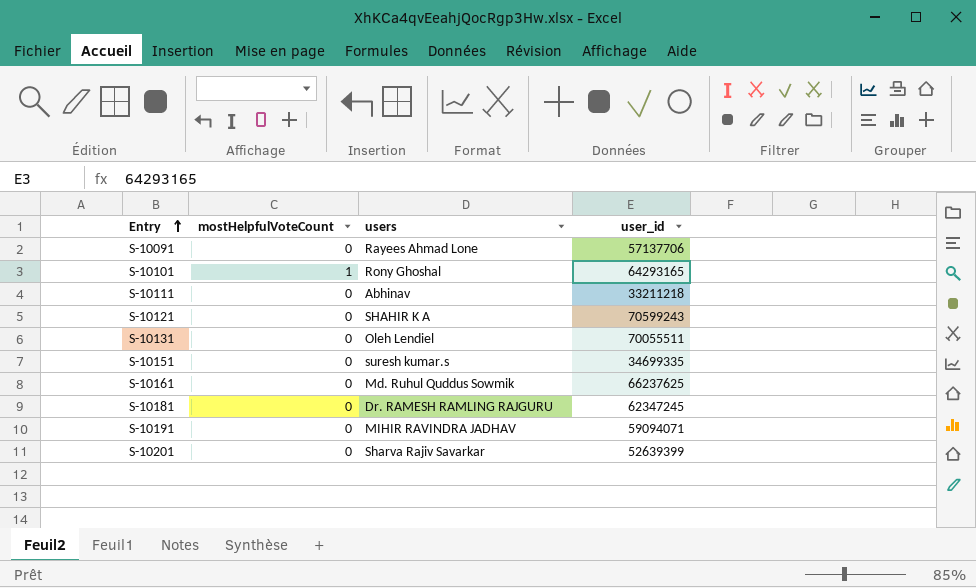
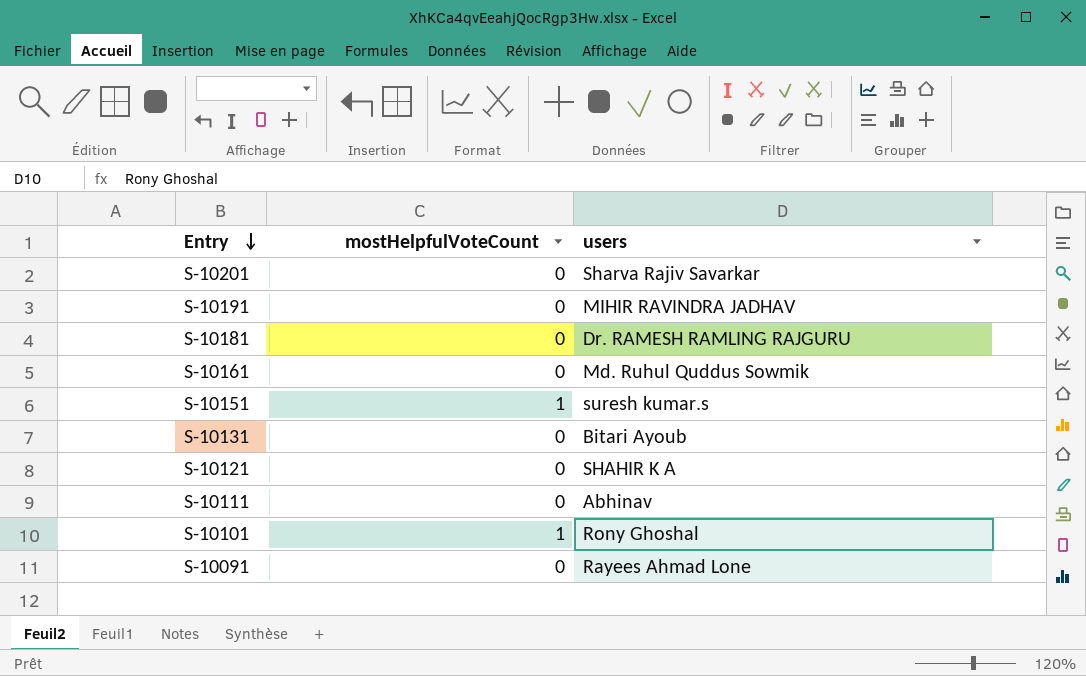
row order: Entry ascending -> Entry descending
column user_id | position: 4 -> none
S-10151 | mostHelpfulVoteCount: 0 -> 1
S-10131 | users: Oleh Lendiel -> Bitari Ayoub

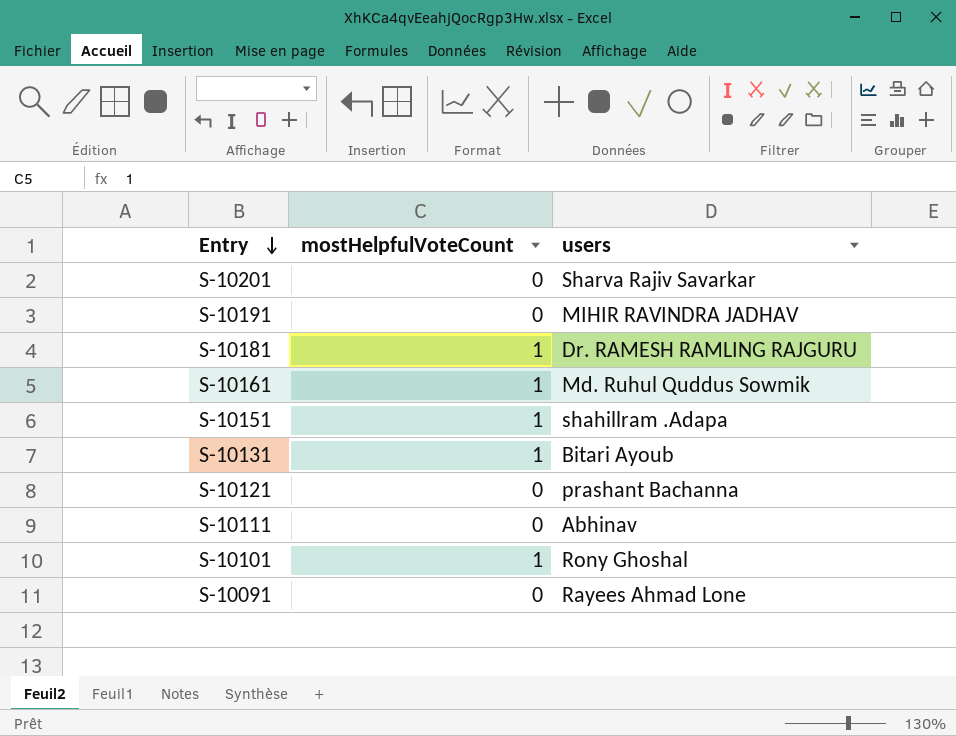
S-10181 | mostHelpfulVoteCount: 0 -> 1
S-10161 | mostHelpfulVoteCount: 0 -> 1
S-10151 | users: suresh kumar.s -> shahillram .Adapa
S-10131 | mostHelpfulVoteCount: 0 -> 1
S-10121 | users: SHAHIR K A -> prashant Bachanna

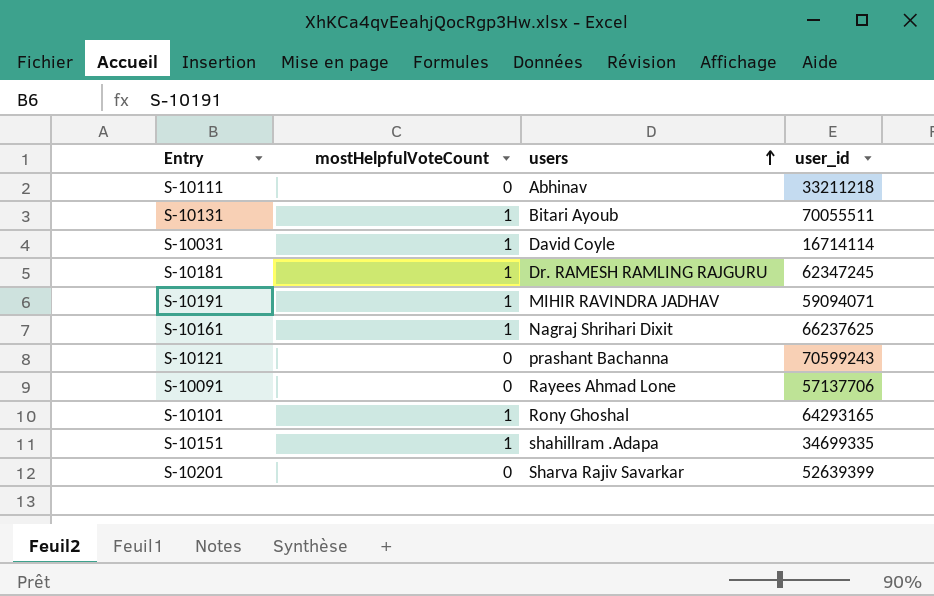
row order: Entry descending -> users ascending
column user_id | position: none -> 4
row S-10031: none -> 1 | David Coyle | 16714114
S-10191 | mostHelpfulVoteCount: 0 -> 1
S-10161 | users: Md. Ruhul Quddus Sowmik -> Nagraj Shrihari Dixit

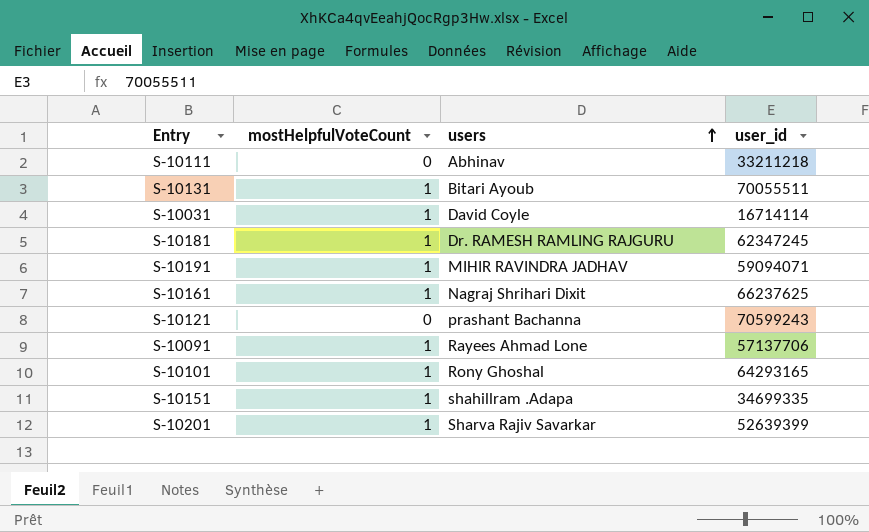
S-10091 | mostHelpfulVoteCount: 0 -> 1
S-10201 | mostHelpfulVoteCount: 0 -> 1

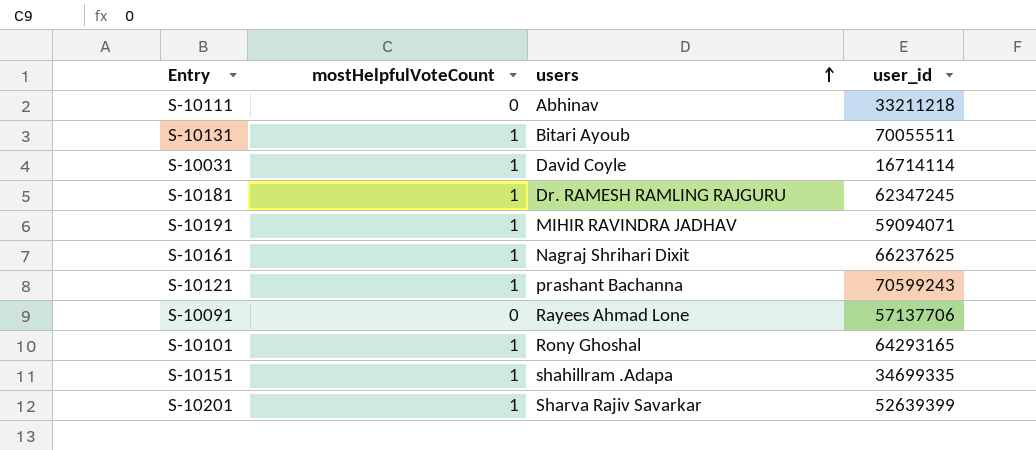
S-10121 | mostHelpfulVoteCount: 0 -> 1
S-10091 | mostHelpfulVoteCount: 1 -> 0

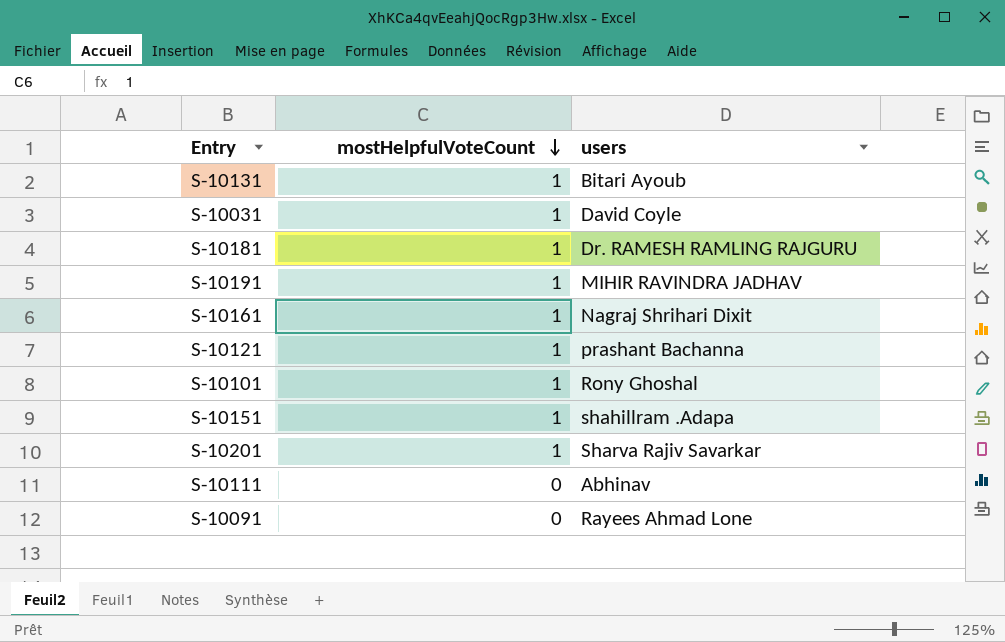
row order: users ascending -> mostHelpfulVoteCount descending
column user_id | position: 4 -> none

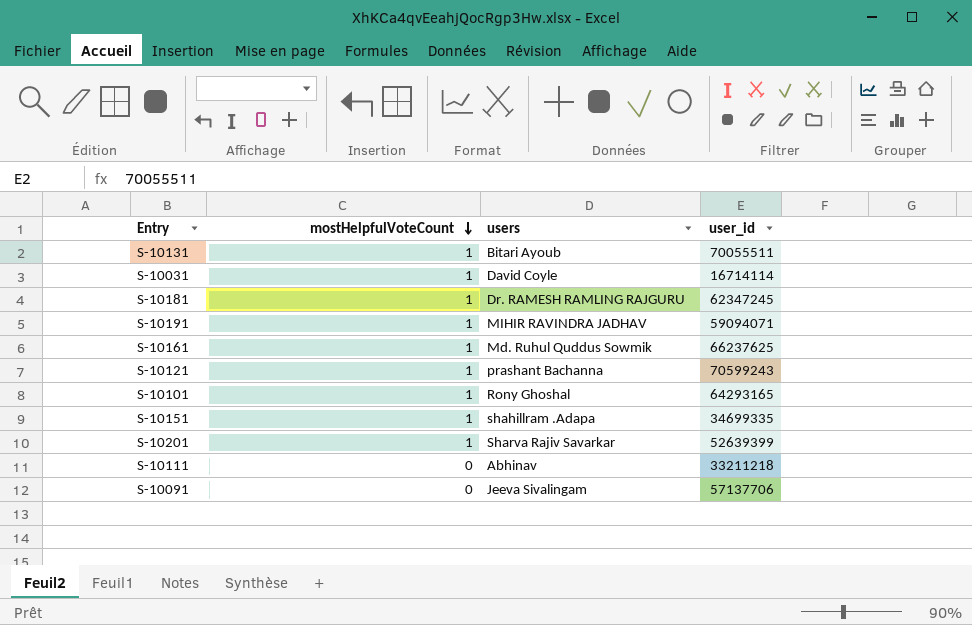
column user_id | position: none -> 4
S-10161 | users: Nagraj Shrihari Dixit -> Md. Ruhul Quddus Sowmik
S-10091 | users: Rayees Ahmad Lone -> Jeeva Sivalingam

